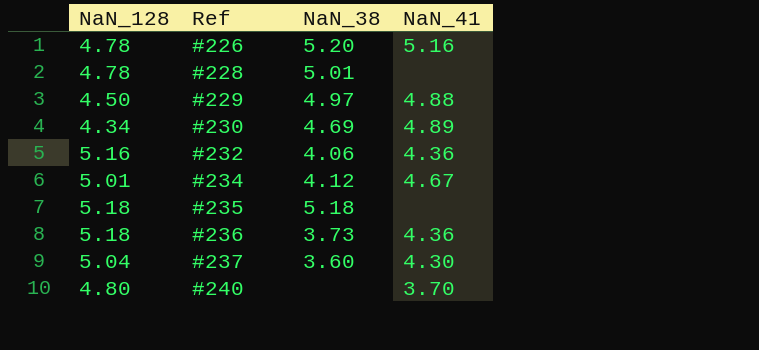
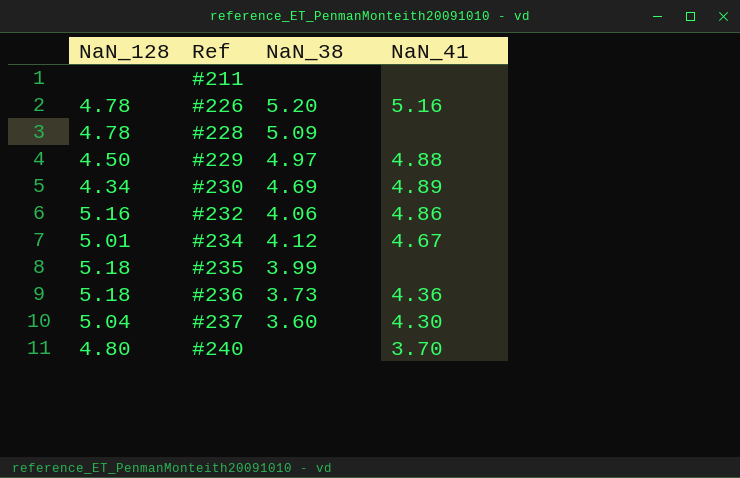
row #211: none -> none | none | none
#228 | NaN_38: 5.01 -> 5.09
#232 | NaN_41: 4.36 -> 4.86
#235 | NaN_38: 5.18 -> 3.99

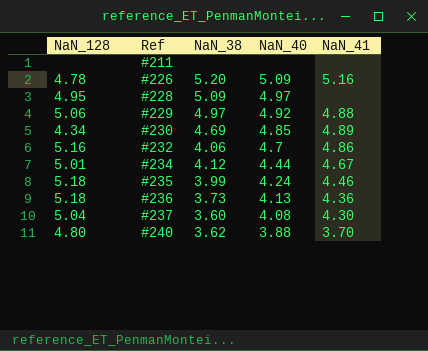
column NaN_40 | position: none -> 4
#228 | NaN_128: 4.78 -> 4.95
#229 | NaN_128: 4.50 -> 5.06
#235 | NaN_41: none -> 4.46
#240 | NaN_38: none -> 3.62

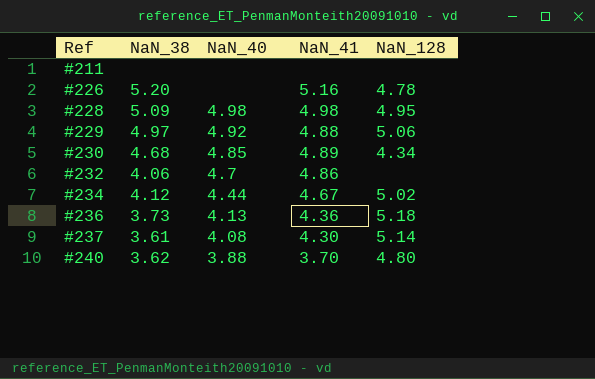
column NaN_128 | position: 1 -> 5
row #235: 5.18 | 3.99 | 4.24 | 4.46 -> none
#226 | NaN_40: 5.09 -> none
#228 | NaN_40: 4.97 -> 4.98
#228 | NaN_41: none -> 4.98
#230 | NaN_38: 4.69 -> 4.68
#232 | NaN_128: 5.16 -> none
#234 | NaN_128: 5.01 -> 5.02
#237 | NaN_38: 3.60 -> 3.61
#237 | NaN_128: 5.04 -> 5.14

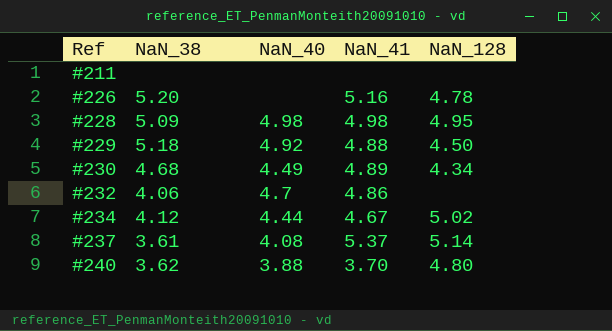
row #236: 3.73 | 4.13 | 4.36 | 5.18 -> none
#229 | NaN_38: 4.97 -> 5.18
#229 | NaN_128: 5.06 -> 4.50
#230 | NaN_40: 4.85 -> 4.49
#237 | NaN_41: 4.30 -> 5.37

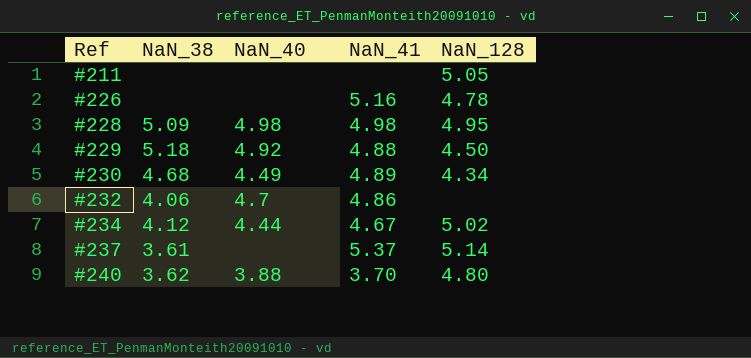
#211 | NaN_128: none -> 5.05
#226 | NaN_38: 5.20 -> none
#237 | NaN_40: 4.08 -> none

